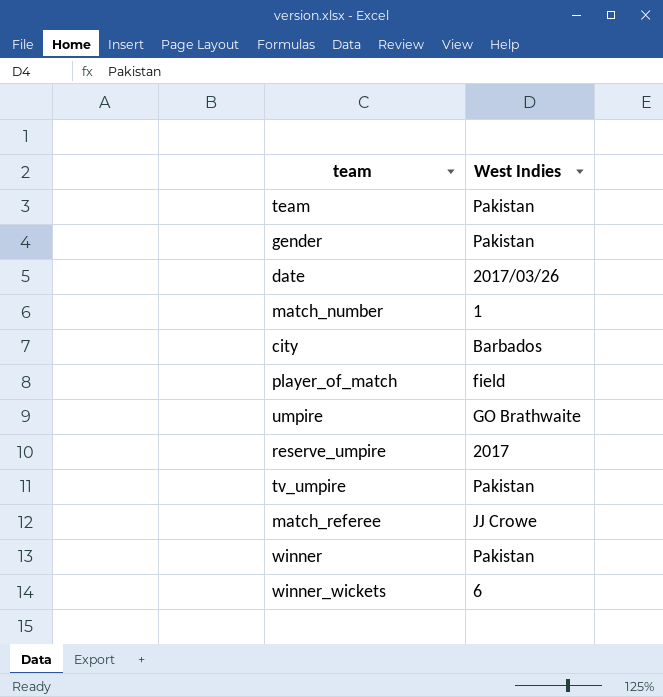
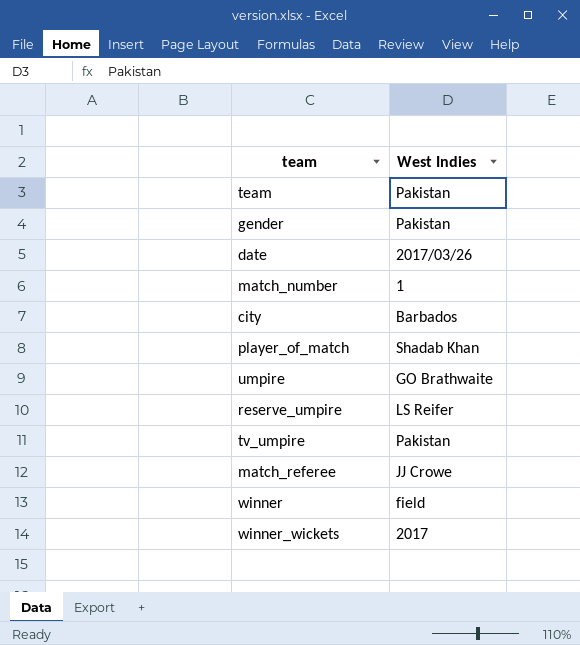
player_of_match | West Indies: field -> Shadab Khan
reserve_umpire | West Indies: 2017 -> LS Reifer
winner | West Indies: Pakistan -> field
winner_wickets | West Indies: 6 -> 2017

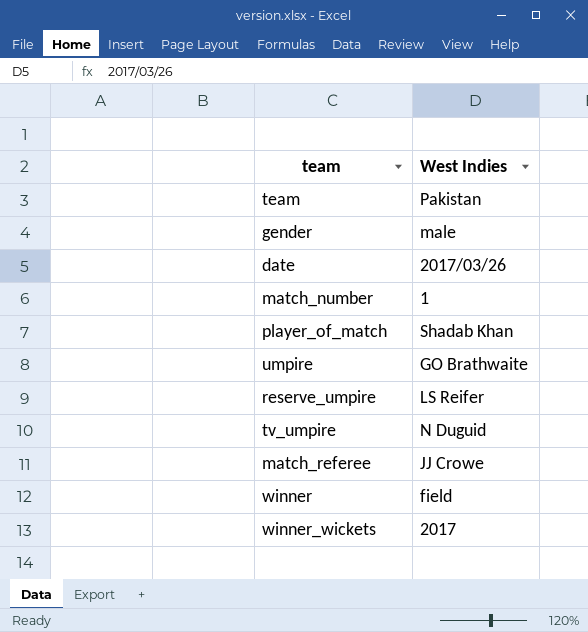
row city: Barbados -> none
gender | West Indies: Pakistan -> male
tv_umpire | West Indies: Pakistan -> N Duguid

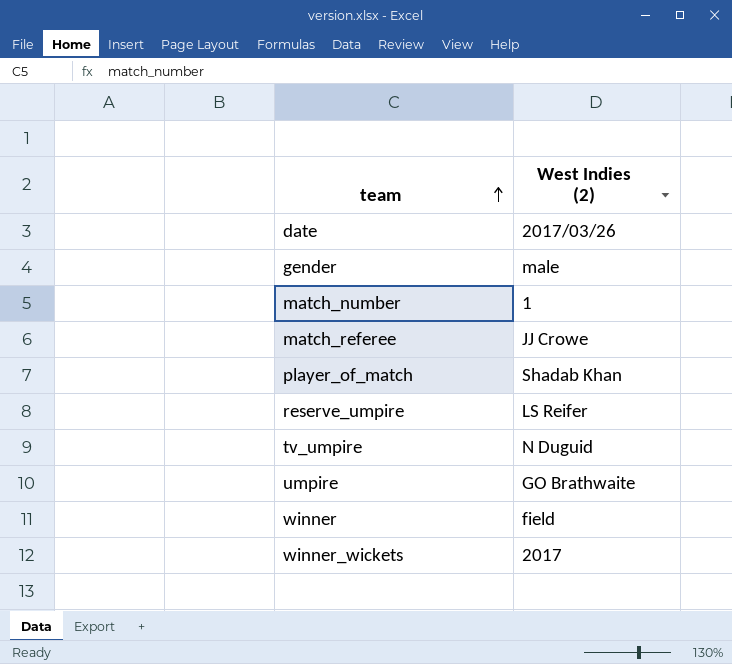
row order: none -> team ascending
column name: West Indies -> West Indies (2)
row team: Pakistan -> none

